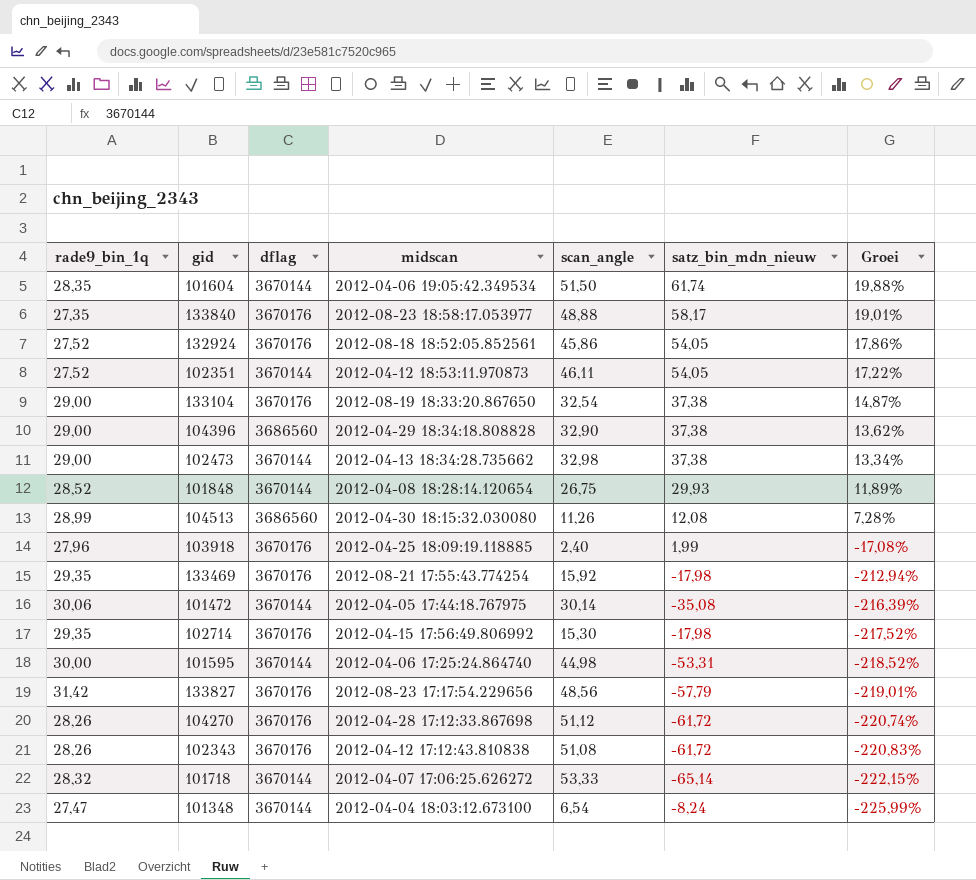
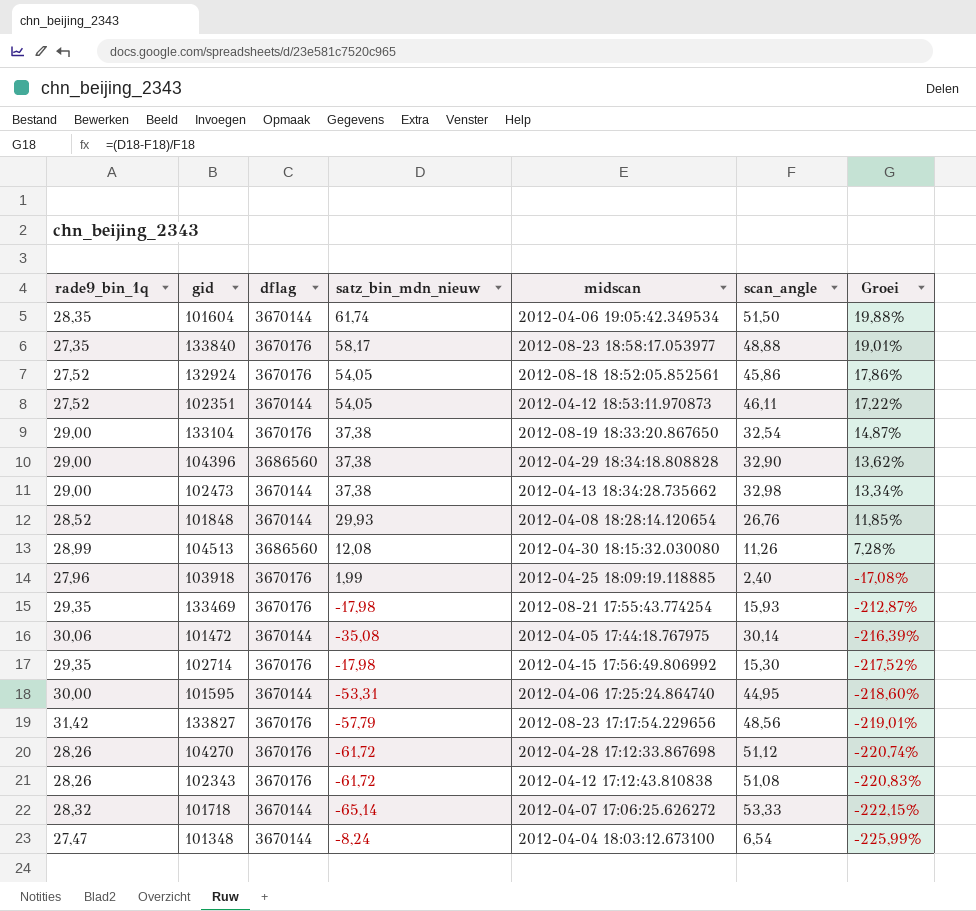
column satz_bin_mdn_nieuw | position: 6 -> 4
101848 | scan_angle: 26,75 -> 26,76
101848 | Groei: 11,89% -> 11,85%
133469 | scan_angle: 15,92 -> 15,93
133469 | Groei: -212,94% -> -212,87%
101595 | scan_angle: 44,98 -> 44,95
101595 | Groei: -218,52% -> -218,60%

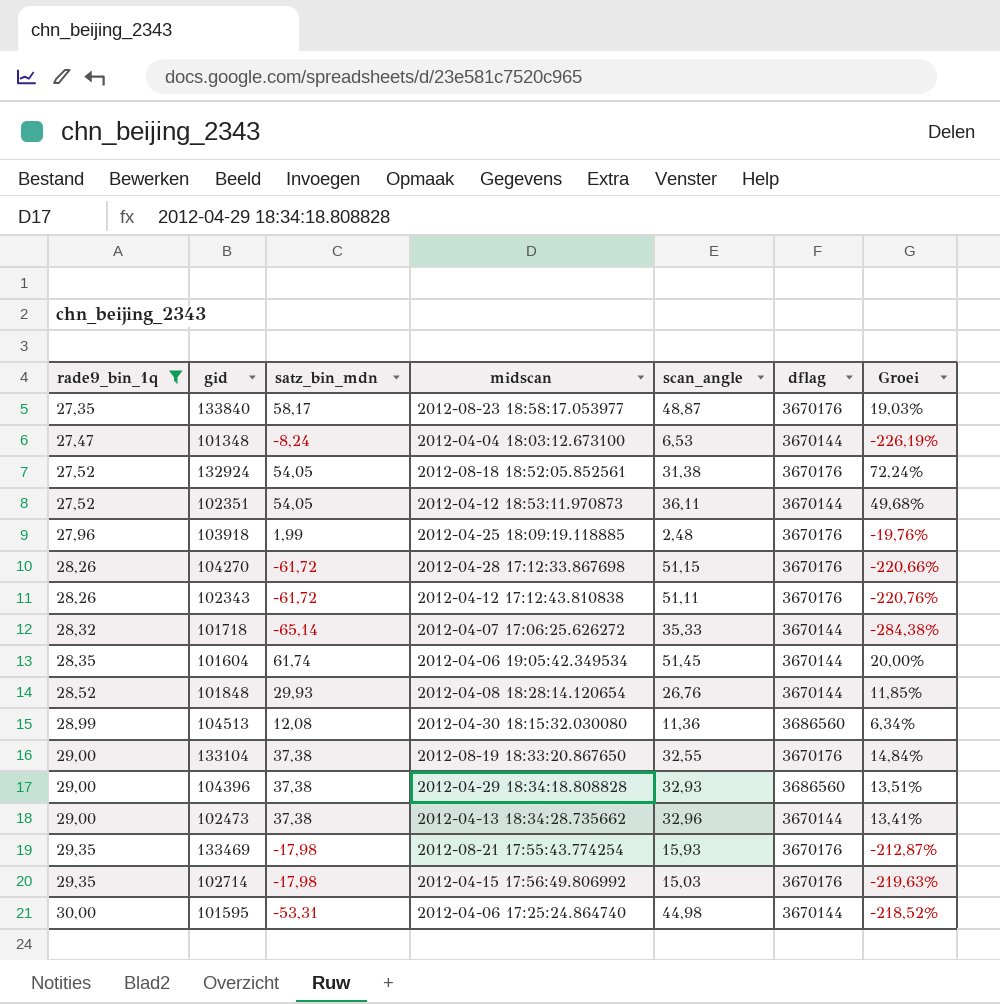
filter: none -> rade9_bin_1q <= 30,00
row order: Groei descending -> rade9_bin_1q ascending
column name: satz_bin_mdn_nieuw -> satz_bin_mdn
column dflag | position: 3 -> 6
133840 | scan_angle: 48,88 -> 48,87
133840 | Groei: 19,01% -> 19,03%
101348 | scan_angle: 6,54 -> 6,53
101348 | Groei: -225,99% -> -226,19%
132924 | scan_angle: 45,86 -> 31,38
132924 | Groei: 17,86% -> 72,24%
102351 | scan_angle: 46,11 -> 36,11
102351 | Groei: 17,22% -> 49,68%
103918 | scan_angle: 2,40 -> 2,48
103918 | Groei: -17,08% -> -19,76%
104270 | scan_angle: 51,12 -> 51,15
104270 | Groei: -220,74% -> -220,66%
102343 | scan_angle: 51,08 -> 51,11
102343 | Groei: -220,83% -> -220,76%
101718 | scan_angle: 53,33 -> 35,33
101718 | Groei: -222,15% -> -284,38%
101604 | scan_angle: 51,50 -> 51,45
101604 | Groei: 19,88% -> 20,00%
104513 | scan_angle: 11,26 -> 11,36
104513 | Groei: 7,28% -> 6,34%
133104 | scan_angle: 32,54 -> 32,55
133104 | Groei: 14,87% -> 14,84%
104396 | scan_angle: 32,90 -> 32,93
104396 | Groei: 13,62% -> 13,51%
102473 | scan_angle: 32,98 -> 32,96
102473 | Groei: 13,34% -> 13,41%
102714 | scan_angle: 15,30 -> 15,03
102714 | Groei: -217,52% -> -219,63%
101595 | scan_angle: 44,95 -> 44,98
101595 | Groei: -218,60% -> -218,52%

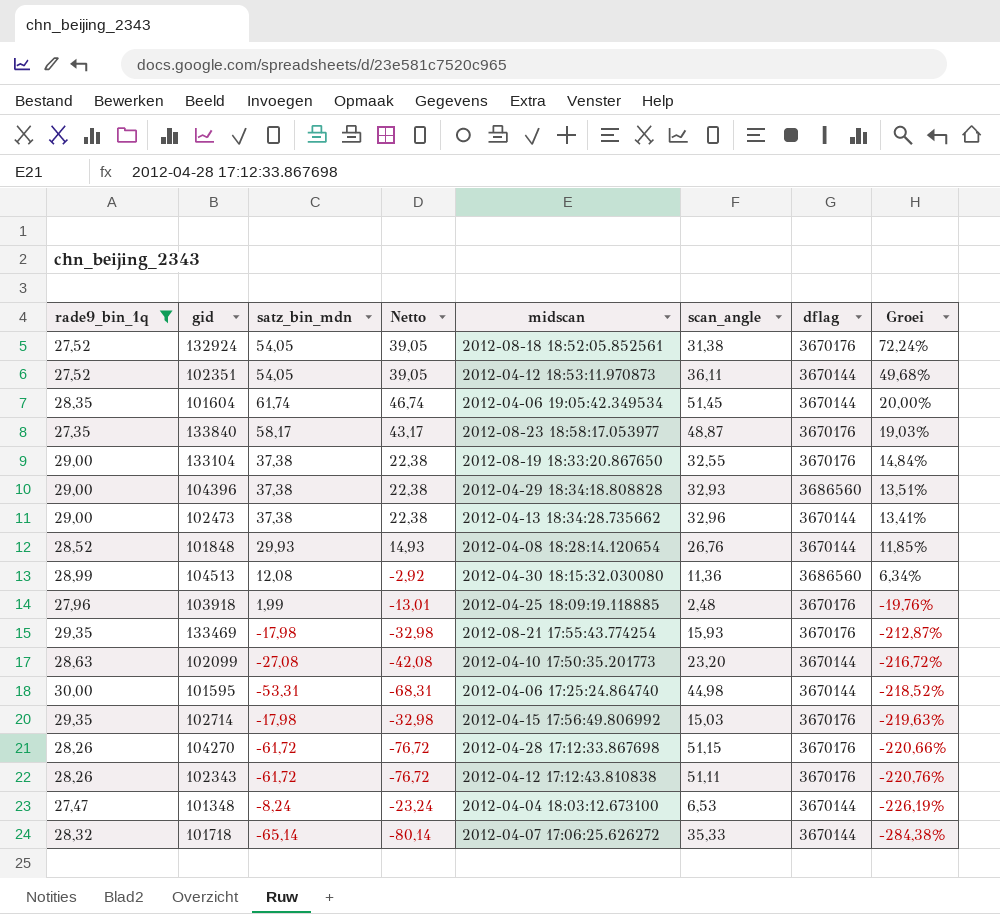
row order: rade9_bin_1q ascending -> Groei descending
column Netto | formula: none -> [satz_bin_mdn] - 15
row 102099: none -> 28,63 | -27,08 | -42,08 | 2012-04-10 17:50:35.201773 | 23,20 | 3670144 | -216,72%

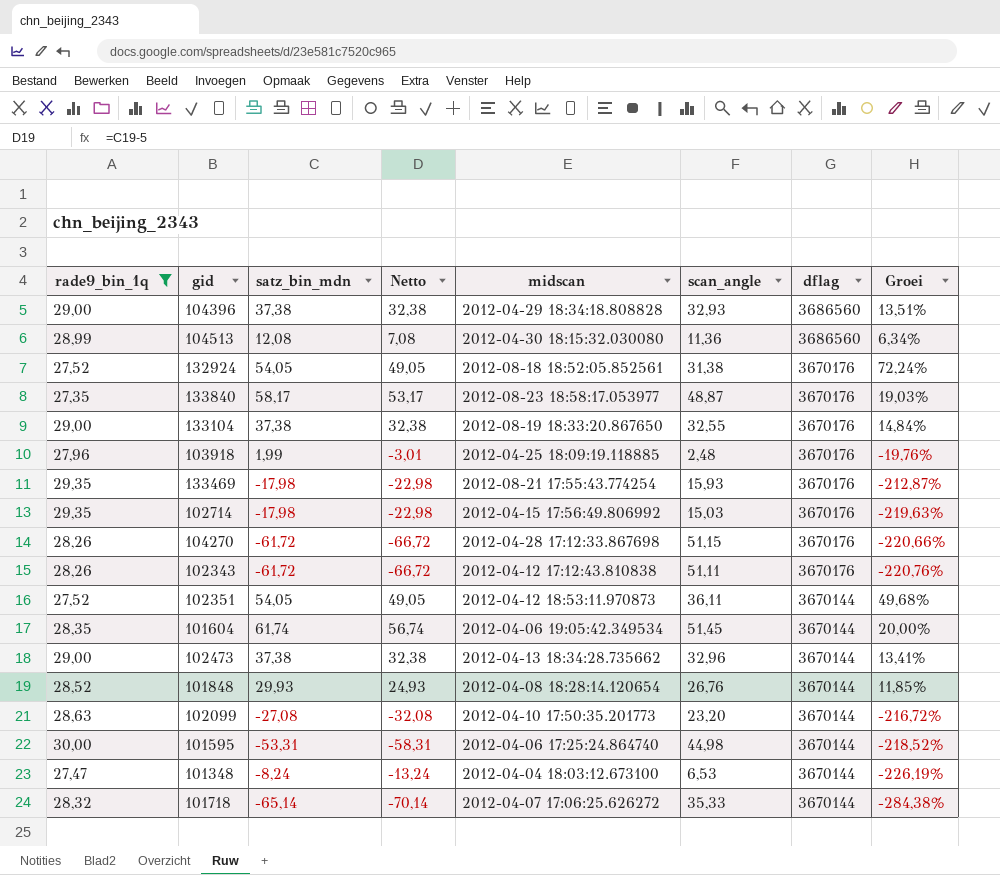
row order: Groei descending -> dflag descending
column Netto | formula: [satz_bin_mdn] - 15 -> [satz_bin_mdn] - 5

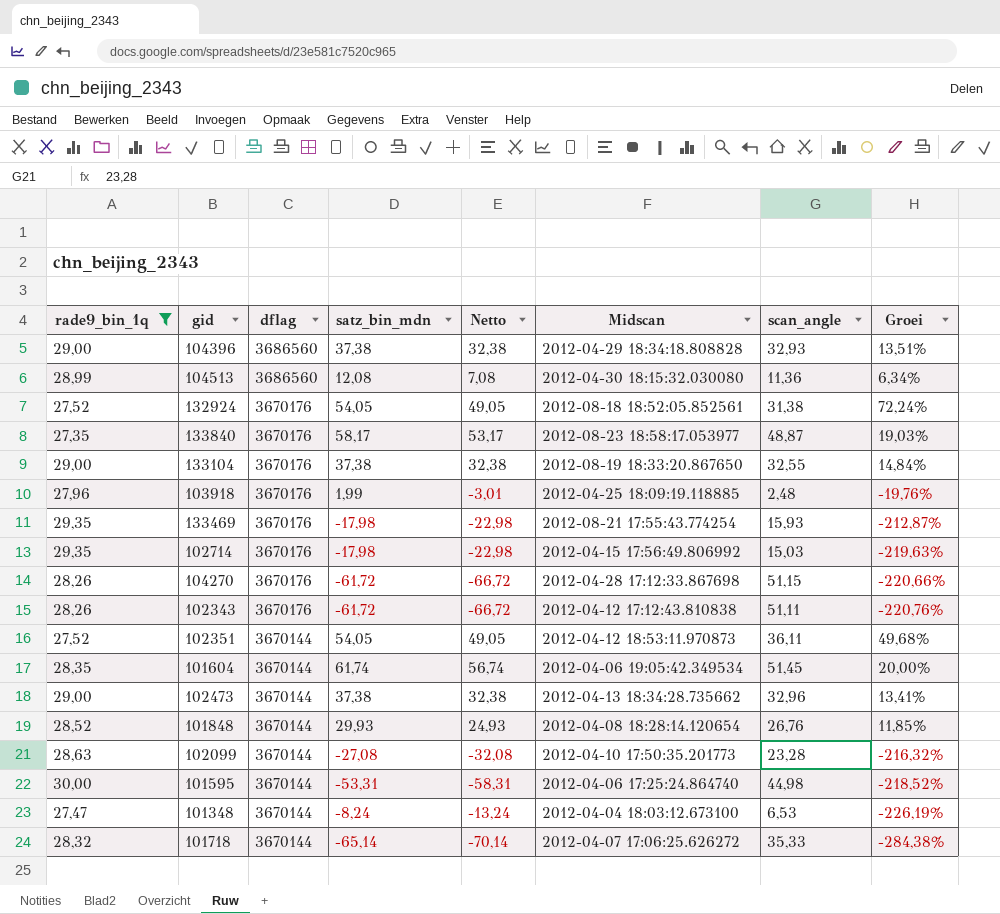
column dflag | position: 7 -> 3
column name: midscan -> Midscan
102099 | scan_angle: 23,20 -> 23,28
102099 | Groei: -216,72% -> -216,32%

